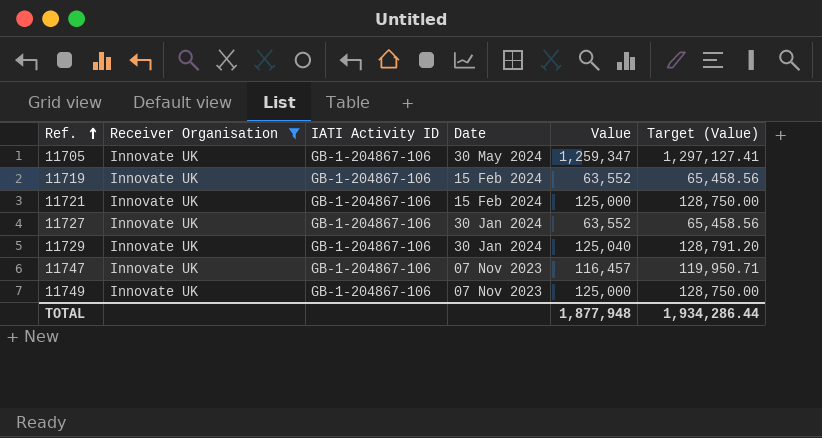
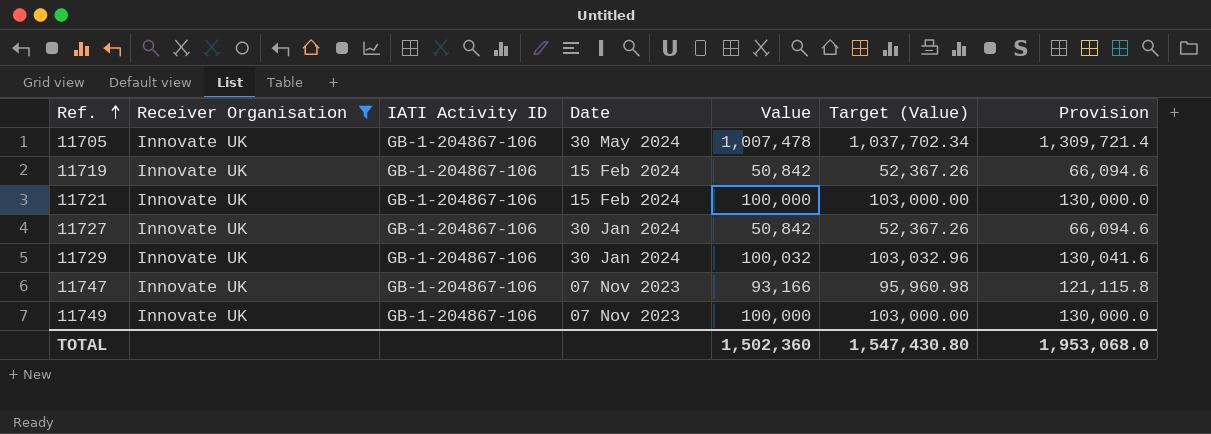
column Provision | formula: none -> [Value] * 1.3
11705 | Value: 1,259,347 -> 1,007,478
11705 | Target (Value): 1,297,127.41 -> 1,037,702.34
11719 | Value: 63,552 -> 50,842
11719 | Target (Value): 65,458.56 -> 52,367.26
11721 | Value: 125,000 -> 100,000
11721 | Target (Value): 128,750.00 -> 103,000.00
11727 | Value: 63,552 -> 50,842
11727 | Target (Value): 65,458.56 -> 52,367.26
11729 | Value: 125,040 -> 100,032
11729 | Target (Value): 128,791.20 -> 103,032.96
11747 | Value: 116,457 -> 93,166
11747 | Target (Value): 119,950.71 -> 95,960.98
11749 | Value: 125,000 -> 100,000
11749 | Target (Value): 128,750.00 -> 103,000.00
TOTAL | Value: 1,877,948 -> 1,502,360
TOTAL | Target (Value): 1,934,286.44 -> 1,547,430.80

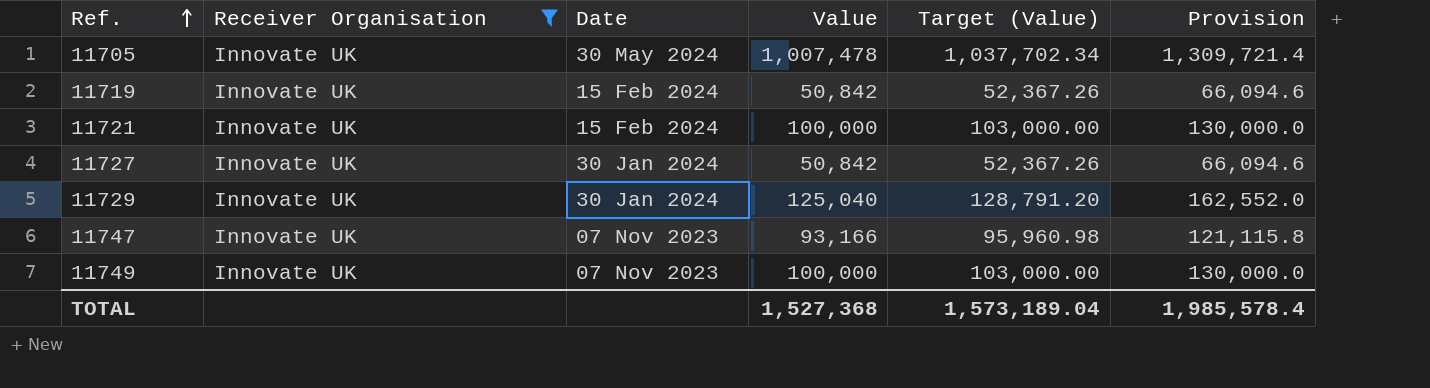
column IATI Activity ID | position: 3 -> none
11729 | Value: 100,032 -> 125,040
11729 | Target (Value): 103,032.96 -> 128,791.20
11729 | Provision: 130,041.6 -> 162,552.0
TOTAL | Value: 1,502,360 -> 1,527,368
TOTAL | Target (Value): 1,547,430.80 -> 1,573,189.04
TOTAL | Provision: 1,953,068.0 -> 1,985,578.4

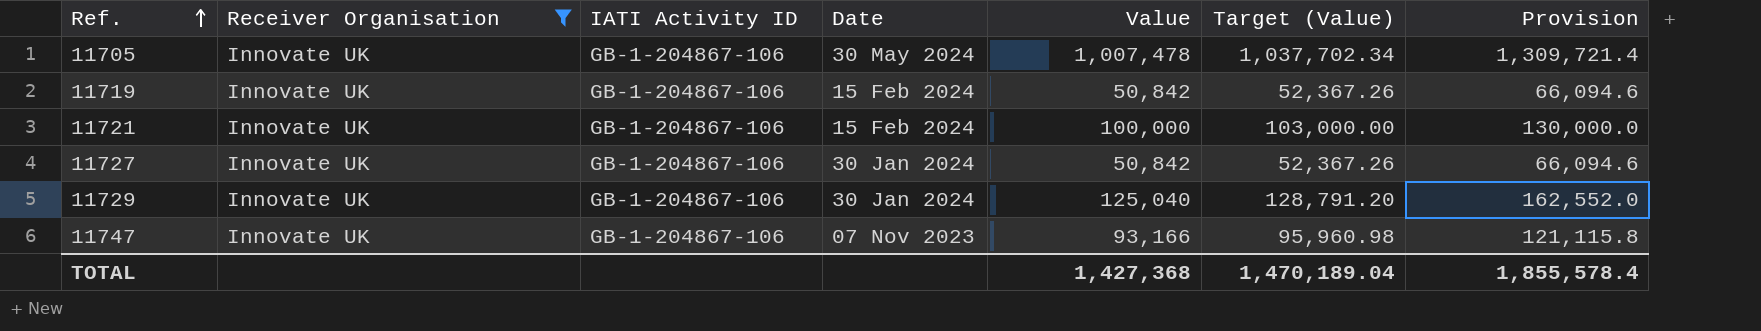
column IATI Activity ID | position: none -> 3
row 11749: Innovate UK | 07 Nov 2023 | 100,000 | 103,000.00 | 130,000.0 -> none
TOTAL | Value: 1,527,368 -> 1,427,368
TOTAL | Target (Value): 1,573,189.04 -> 1,470,189.04
TOTAL | Provision: 1,985,578.4 -> 1,855,578.4

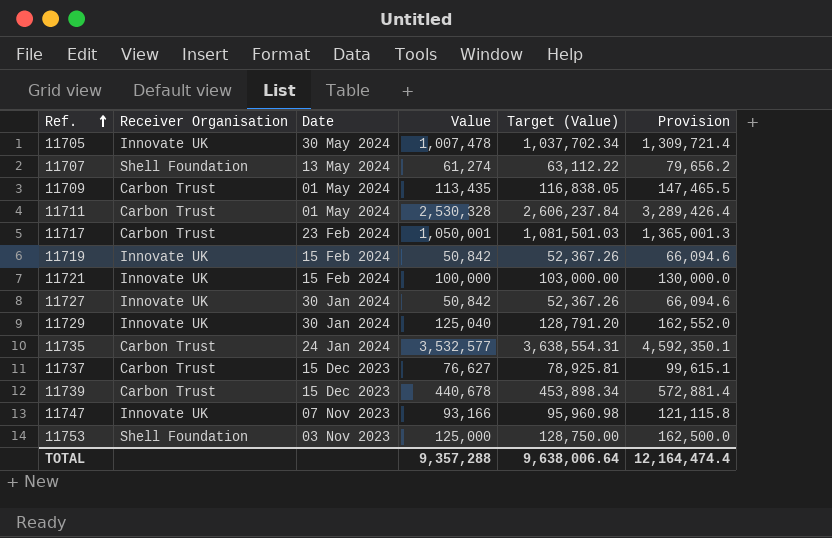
filter: Receiver Organisation = Innovate UK -> none
column IATI Activity ID | position: 3 -> none
TOTAL | Value: 1,427,368 -> 9,357,288
TOTAL | Target (Value): 1,470,189.04 -> 9,638,006.64
TOTAL | Provision: 1,855,578.4 -> 12,164,474.4

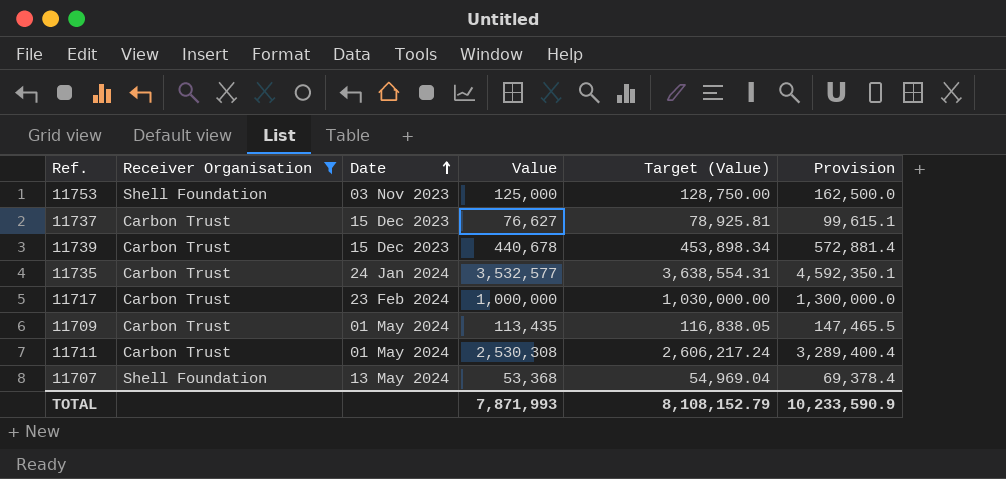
filter: none -> Receiver Organisation != Innovate UK
row order: Ref. ascending -> Date ascending
11717 | Value: 1,050,001 -> 1,000,000
11717 | Target (Value): 1,081,501.03 -> 1,030,000.00
11717 | Provision: 1,365,001.3 -> 1,300,000.0
11711 | Value: 2,530,328 -> 2,530,308
11711 | Target (Value): 2,606,237.84 -> 2,606,217.24
11711 | Provision: 3,289,426.4 -> 3,289,400.4
11707 | Value: 61,274 -> 53,368
11707 | Target (Value): 63,112.22 -> 54,969.04
11707 | Provision: 79,656.2 -> 69,378.4
TOTAL | Value: 9,357,288 -> 7,871,993
TOTAL | Target (Value): 9,638,006.64 -> 8,108,152.79
TOTAL | Provision: 12,164,474.4 -> 10,233,590.9

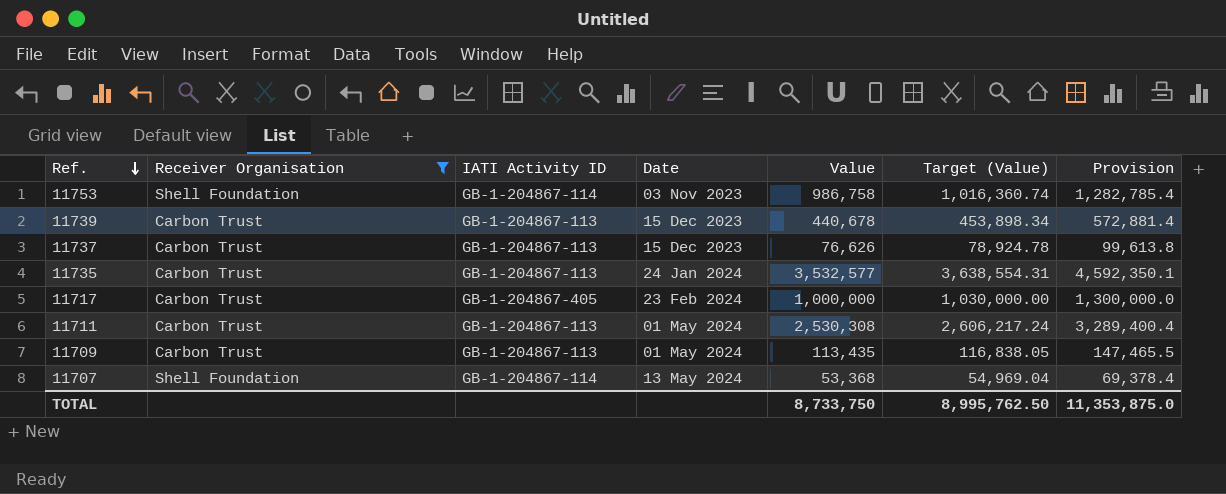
row order: Date ascending -> Ref. descending
column IATI Activity ID | position: none -> 3
11753 | Value: 125,000 -> 986,758
11753 | Target (Value): 128,750.00 -> 1,016,360.74
11753 | Provision: 162,500.0 -> 1,282,785.4
11737 | Value: 76,627 -> 76,626
11737 | Target (Value): 78,925.81 -> 78,924.78
11737 | Provision: 99,615.1 -> 99,613.8
TOTAL | Value: 7,871,993 -> 8,733,750
TOTAL | Target (Value): 8,108,152.79 -> 8,995,762.50
TOTAL | Provision: 10,233,590.9 -> 11,353,875.0

